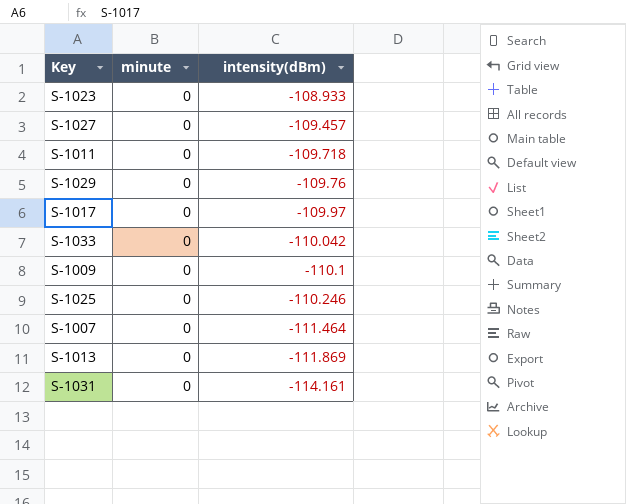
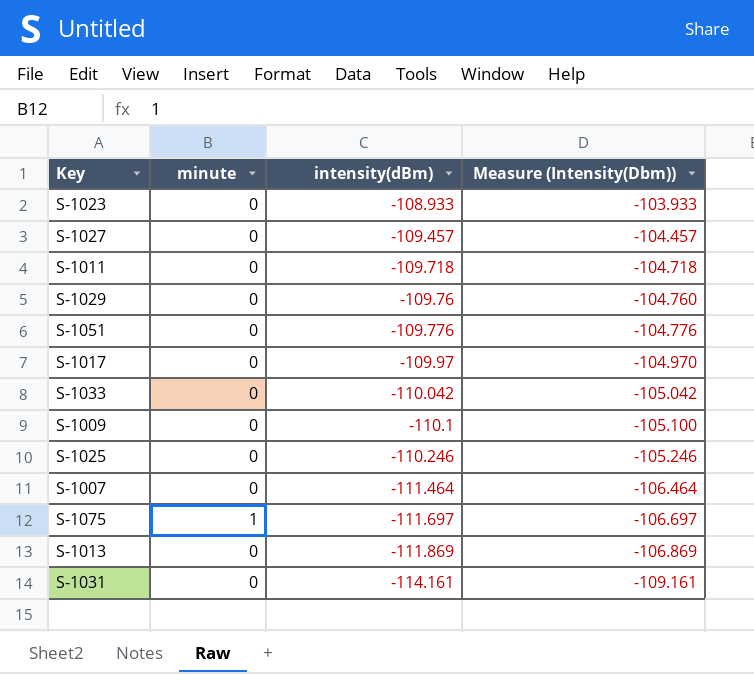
column Measure (Intensity(Dbm)) | formula: none -> [intensity(dBm)] + 5
row S-1051: none -> 0 | -109.776 | -104.776
row S-1075: none -> 1 | -111.697 | -106.697

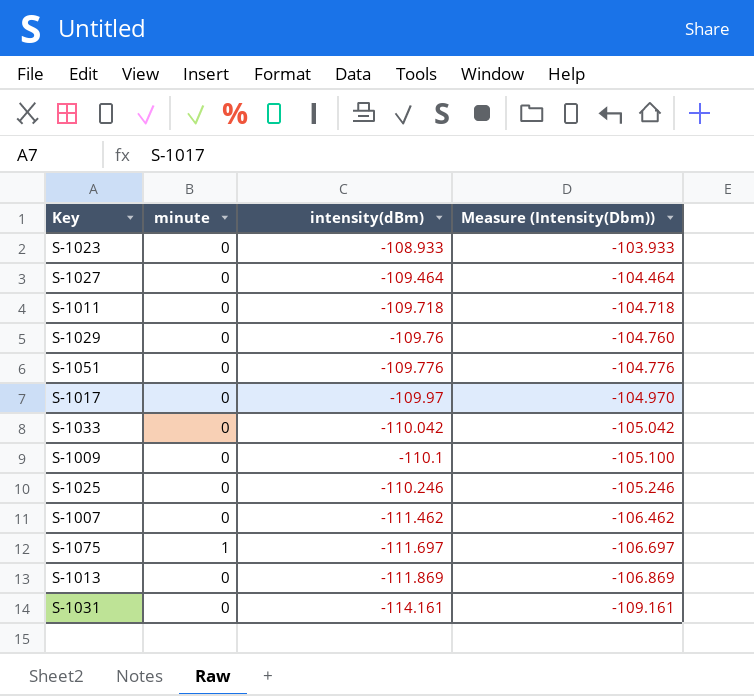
S-1027 | intensity(dBm): -109.457 -> -109.464
S-1027 | Measure (Intensity(Dbm)): -104.457 -> -104.464
S-1007 | intensity(dBm): -111.464 -> -111.462
S-1007 | Measure (Intensity(Dbm)): -106.464 -> -106.462

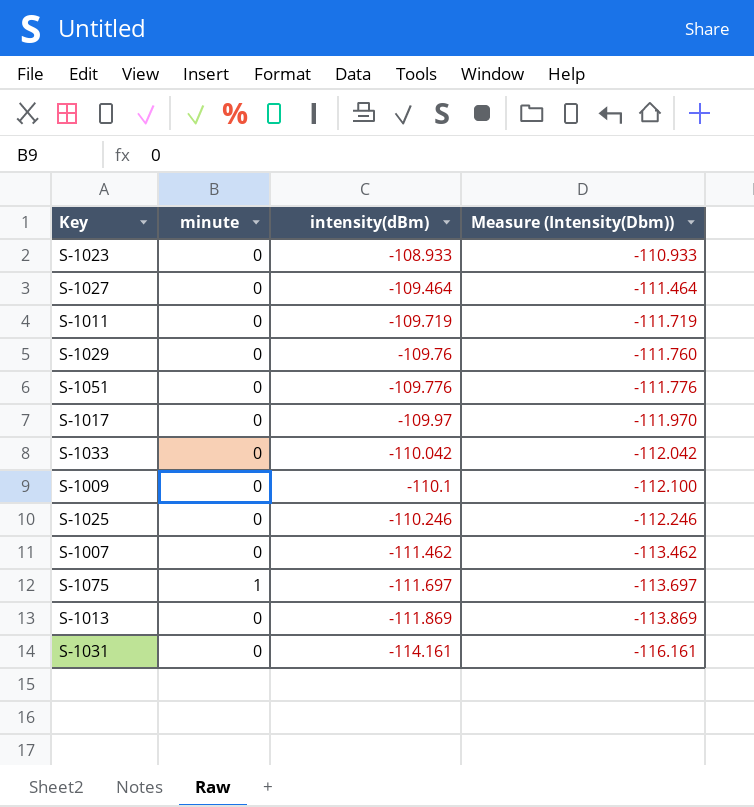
column Measure (Intensity(Dbm)) | formula: [intensity(dBm)] + 5 -> [intensity(dBm)] - 2
S-1011 | intensity(dBm): -109.718 -> -109.719

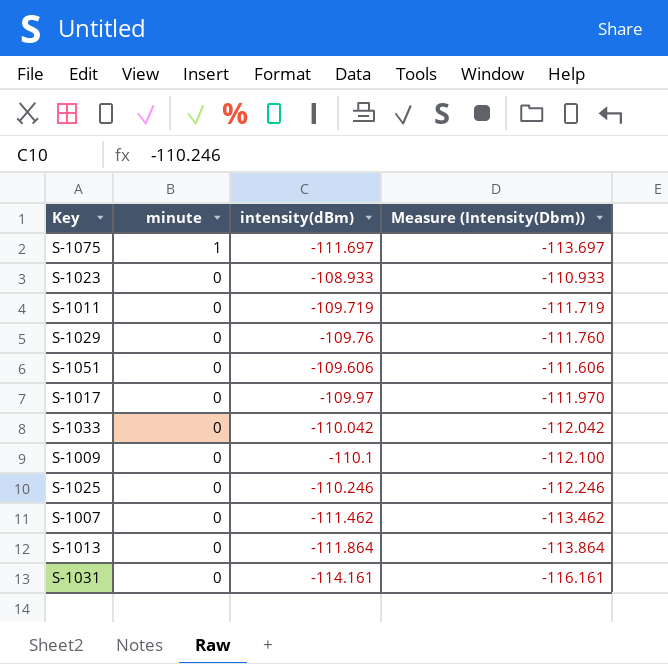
row order: intensity(dBm) descending -> minute descending
row S-1027: 0 | -109.464 | -111.464 -> none
S-1051 | intensity(dBm): -109.776 -> -109.606
S-1051 | Measure (Intensity(Dbm)): -111.776 -> -111.606
S-1013 | intensity(dBm): -111.869 -> -111.864
S-1013 | Measure (Intensity(Dbm)): -113.869 -> -113.864

